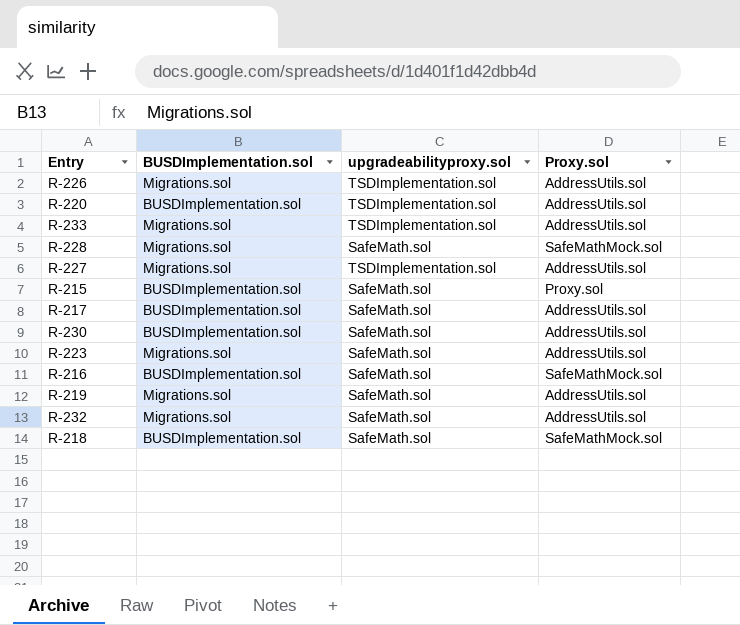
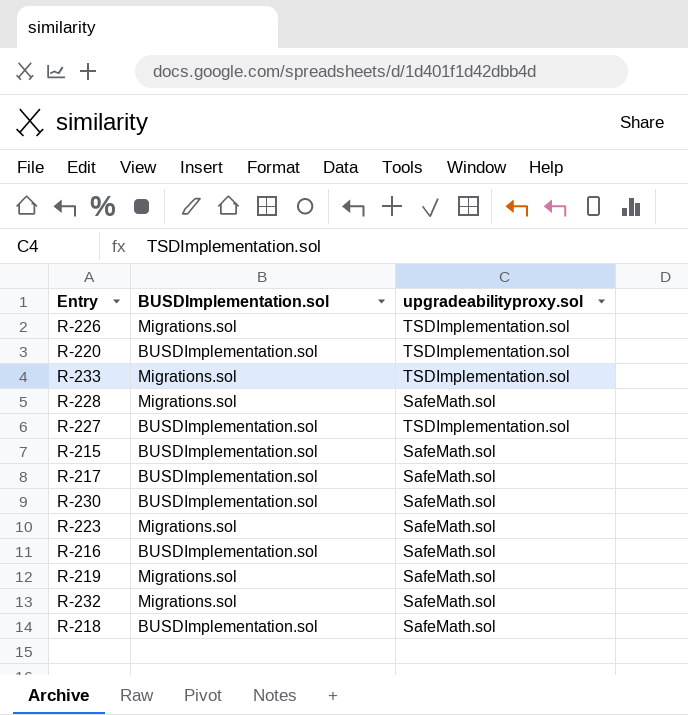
column Proxy.sol | position: 4 -> none
R-227 | BUSDImplementation.sol: Migrations.sol -> BUSDImplementation.sol

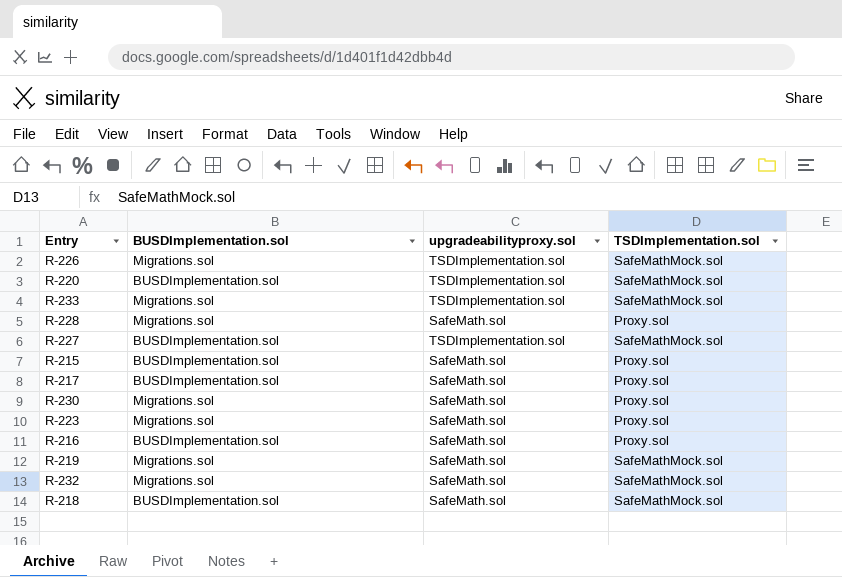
column TSDImplementation.sol | position: none -> 4
R-230 | BUSDImplementation.sol: BUSDImplementation.sol -> Migrations.sol

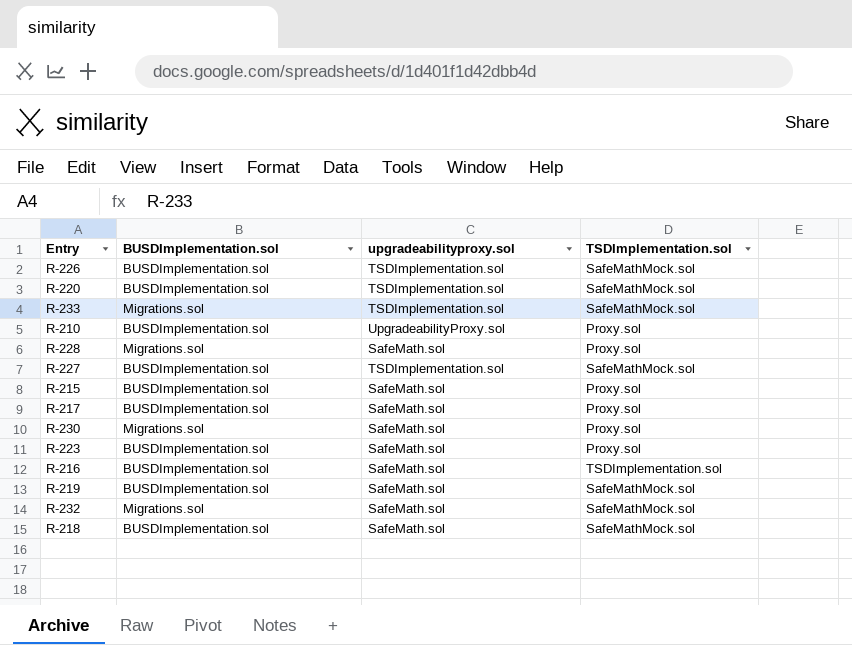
R-226 | BUSDImplementation.sol: Migrations.sol -> BUSDImplementation.sol
row R-210: none -> BUSDImplementation.sol | UpgradeabilityProxy.sol | Proxy.sol
R-223 | BUSDImplementation.sol: Migrations.sol -> BUSDImplementation.sol
R-216 | TSDImplementation.sol: Proxy.sol -> TSDImplementation.sol
R-219 | BUSDImplementation.sol: Migrations.sol -> BUSDImplementation.sol

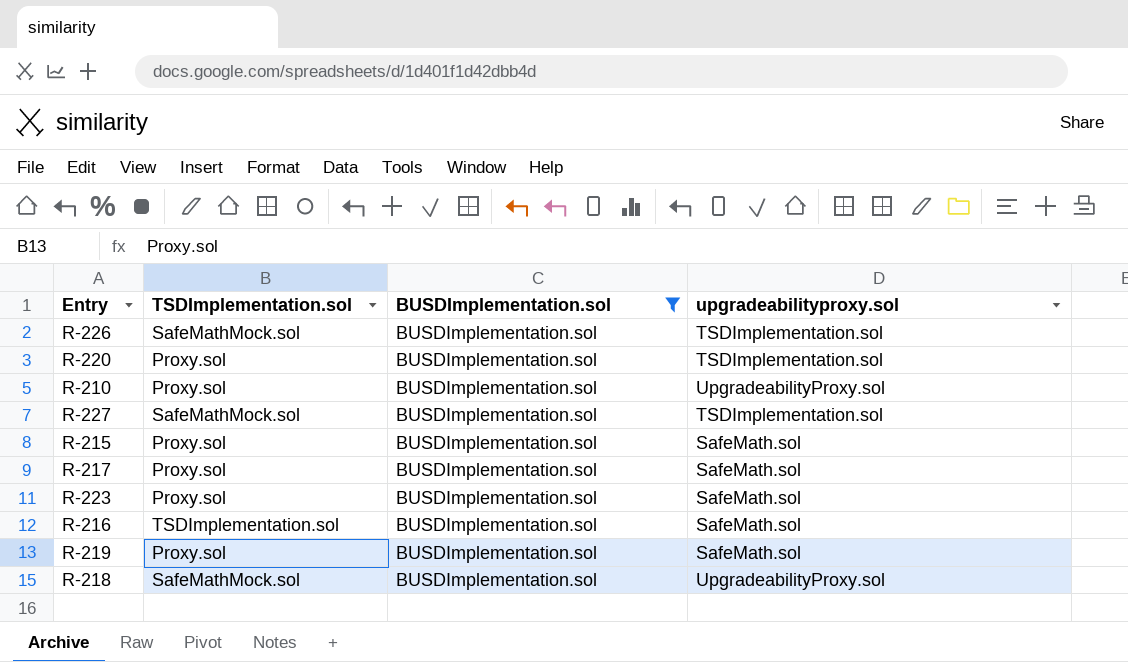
filter: none -> BUSDImplementation.sol = BUSDImplementation.sol
column TSDImplementation.sol | position: 4 -> 2
R-220 | TSDImplementation.sol: SafeMathMock.sol -> Proxy.sol
R-219 | TSDImplementation.sol: SafeMathMock.sol -> Proxy.sol
R-218 | upgradeabilityproxy.sol: SafeMath.sol -> UpgradeabilityProxy.sol

